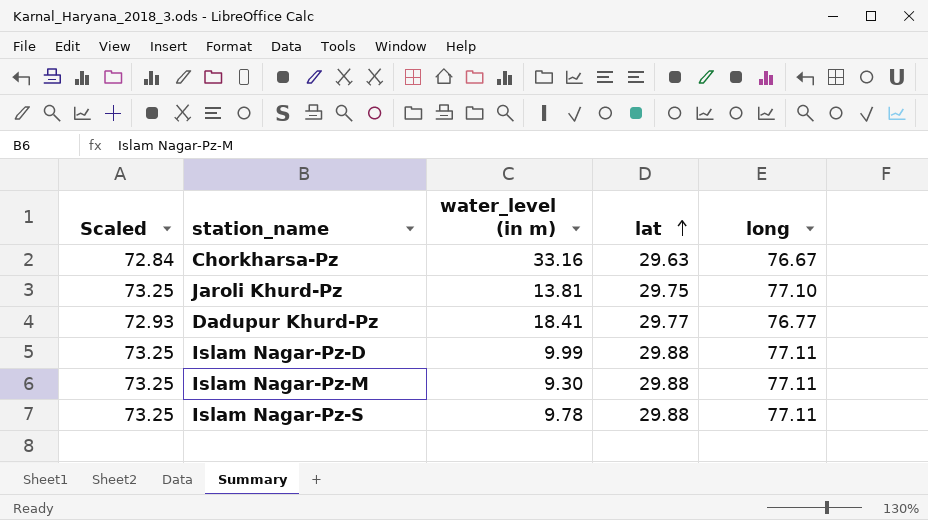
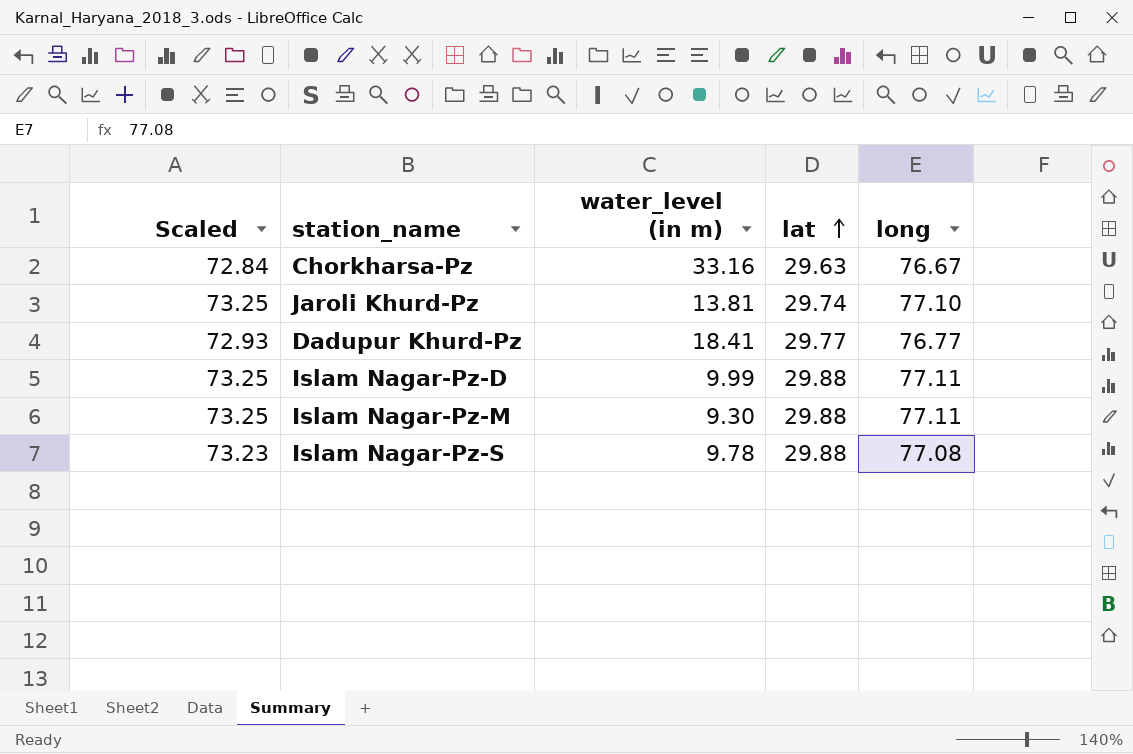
Jaroli Khurd-Pz | lat: 29.75 -> 29.74
Islam Nagar-Pz-S | Scaled: 73.25 -> 73.23
Islam Nagar-Pz-S | long: 77.11 -> 77.08

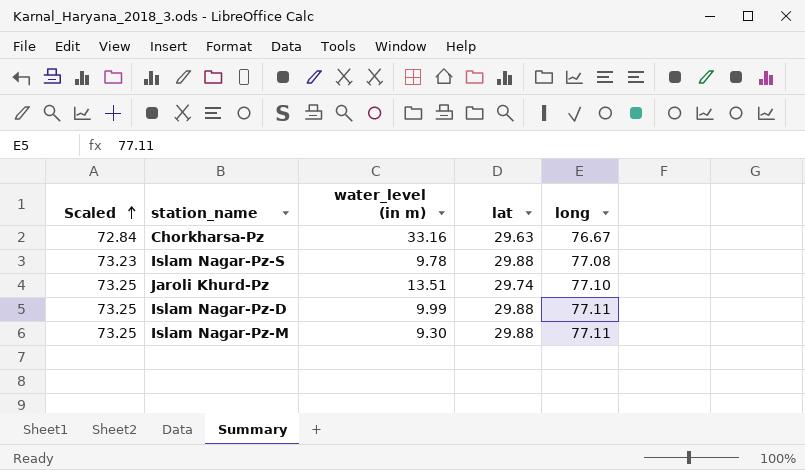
row order: lat ascending -> Scaled ascending
row Dadupur Khurd-Pz: 72.93 | 18.41 | 29.77 | 76.77 -> none
Jaroli Khurd-Pz | water_level (in m): 13.81 -> 13.51

